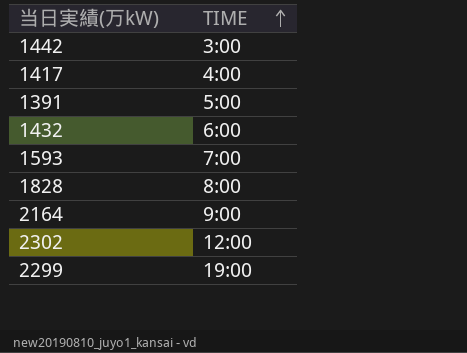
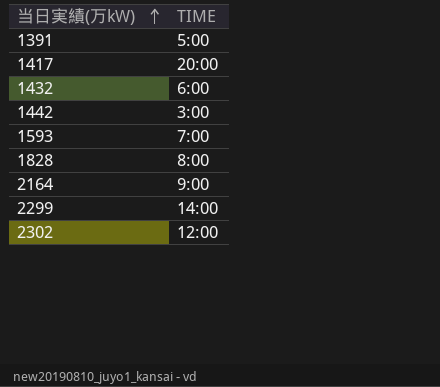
row order: TIME ascending -> 当日実績(万kW) ascending
1417 | TIME: 4:00 -> 20:00
2299 | TIME: 19:00 -> 14:00

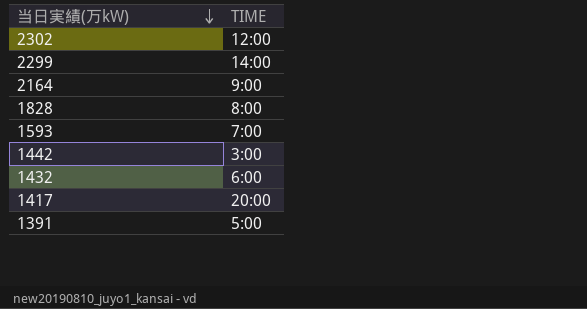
row order: 当日実績(万kW) ascending -> 当日実績(万kW) descending

